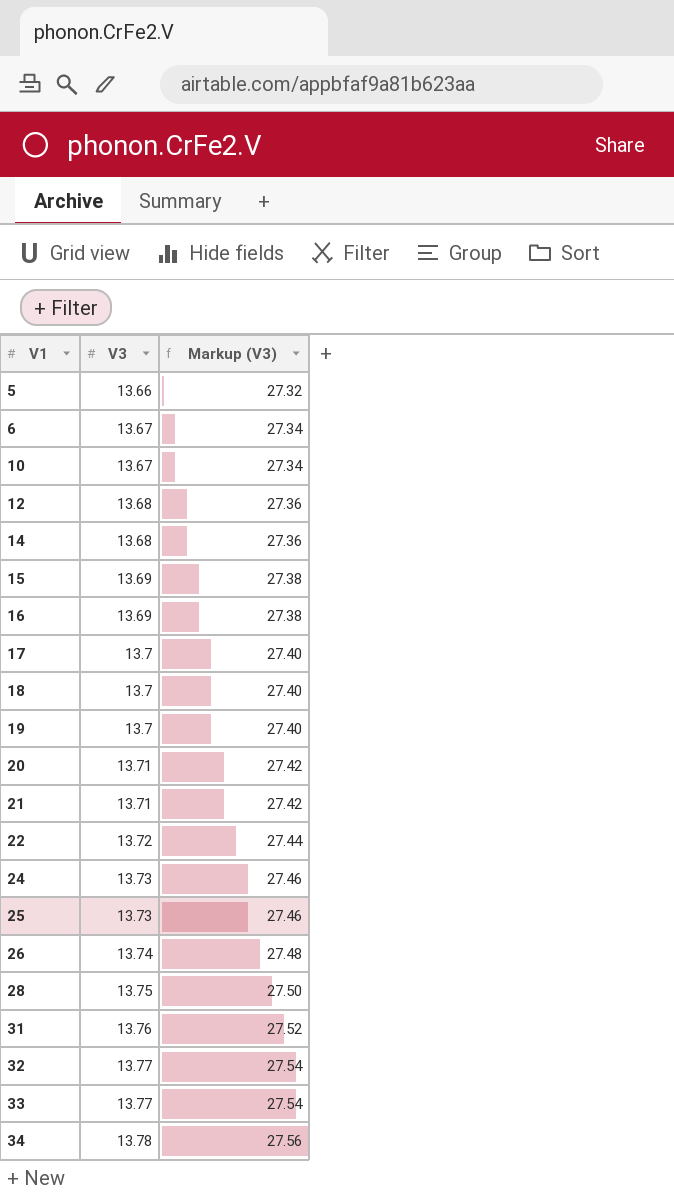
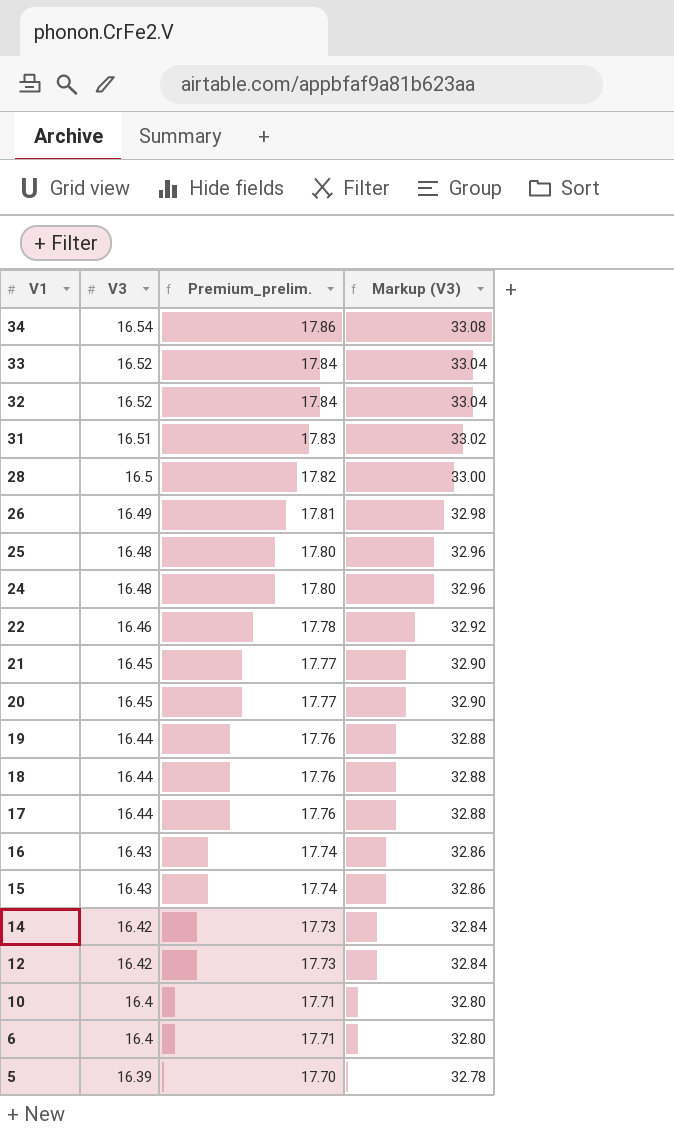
row order: V1 ascending -> V1 descending
column Premium_prelim. | formula: none -> [V3] * 1.08
34 | V3: 13.78 -> 16.54
34 | Markup (V3): 27.56 -> 33.08
33 | V3: 13.77 -> 16.52
33 | Markup (V3): 27.54 -> 33.04
32 | V3: 13.77 -> 16.52
32 | Markup (V3): 27.54 -> 33.04
31 | V3: 13.76 -> 16.51
31 | Markup (V3): 27.52 -> 33.02
28 | V3: 13.75 -> 16.5
28 | Markup (V3): 27.50 -> 33.00
26 | V3: 13.74 -> 16.49
26 | Markup (V3): 27.48 -> 32.98
25 | V3: 13.73 -> 16.48
25 | Markup (V3): 27.46 -> 32.96
24 | V3: 13.73 -> 16.48
24 | Markup (V3): 27.46 -> 32.96
22 | V3: 13.72 -> 16.46
22 | Markup (V3): 27.44 -> 32.92
21 | V3: 13.71 -> 16.45
21 | Markup (V3): 27.42 -> 32.90
20 | V3: 13.71 -> 16.45
20 | Markup (V3): 27.42 -> 32.90
19 | V3: 13.7 -> 16.44
19 | Markup (V3): 27.40 -> 32.88
18 | V3: 13.7 -> 16.44
18 | Markup (V3): 27.40 -> 32.88
17 | V3: 13.7 -> 16.44
17 | Markup (V3): 27.40 -> 32.88
16 | V3: 13.69 -> 16.43
16 | Markup (V3): 27.38 -> 32.86
15 | V3: 13.69 -> 16.43
15 | Markup (V3): 27.38 -> 32.86
14 | V3: 13.68 -> 16.42
14 | Markup (V3): 27.36 -> 32.84
12 | V3: 13.68 -> 16.42
12 | Markup (V3): 27.36 -> 32.84
10 | V3: 13.67 -> 16.4
10 | Markup (V3): 27.34 -> 32.80
6 | V3: 13.67 -> 16.4
6 | Markup (V3): 27.34 -> 32.80
5 | V3: 13.66 -> 16.39
5 | Markup (V3): 27.32 -> 32.78

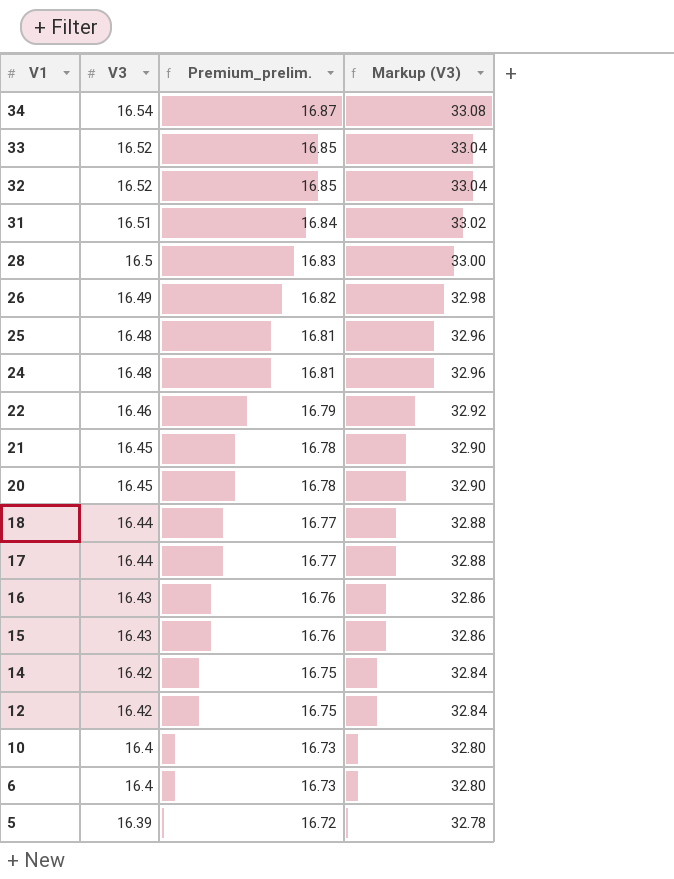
column Premium_prelim. | formula: [V3] * 1.08 -> [V3] * 1.02
row 19: 16.44 | 17.76 | 32.88 -> none

